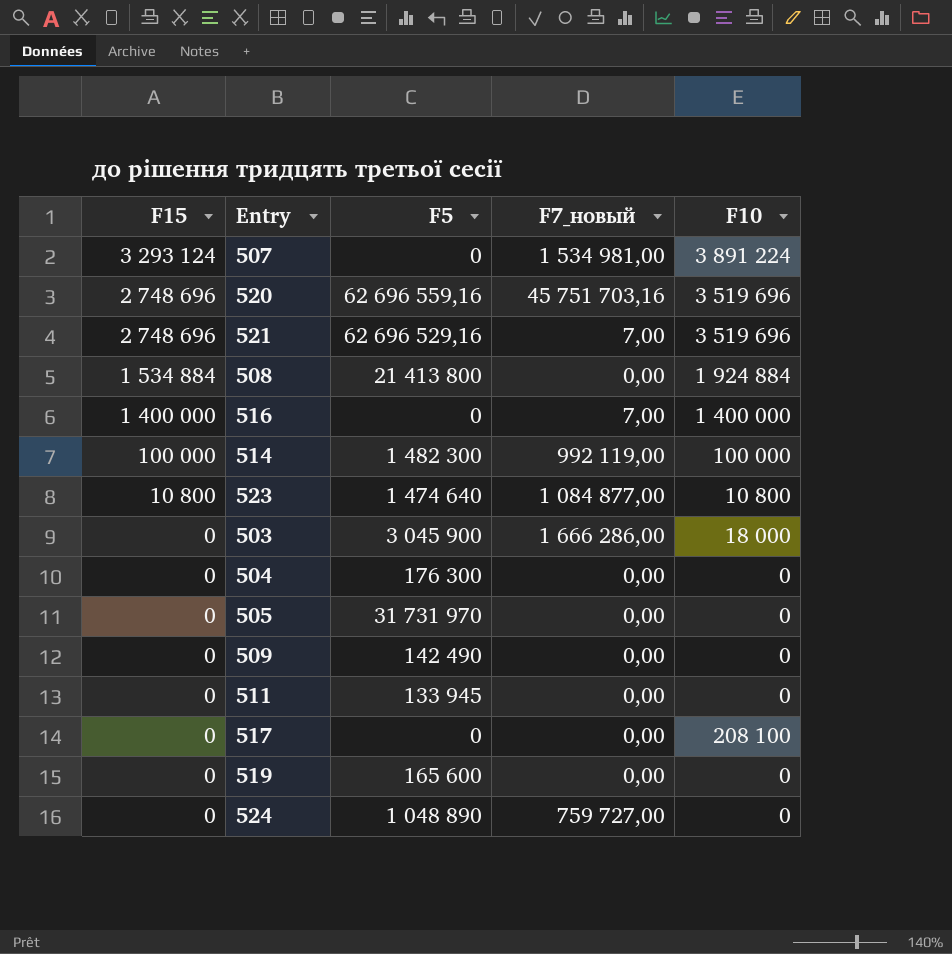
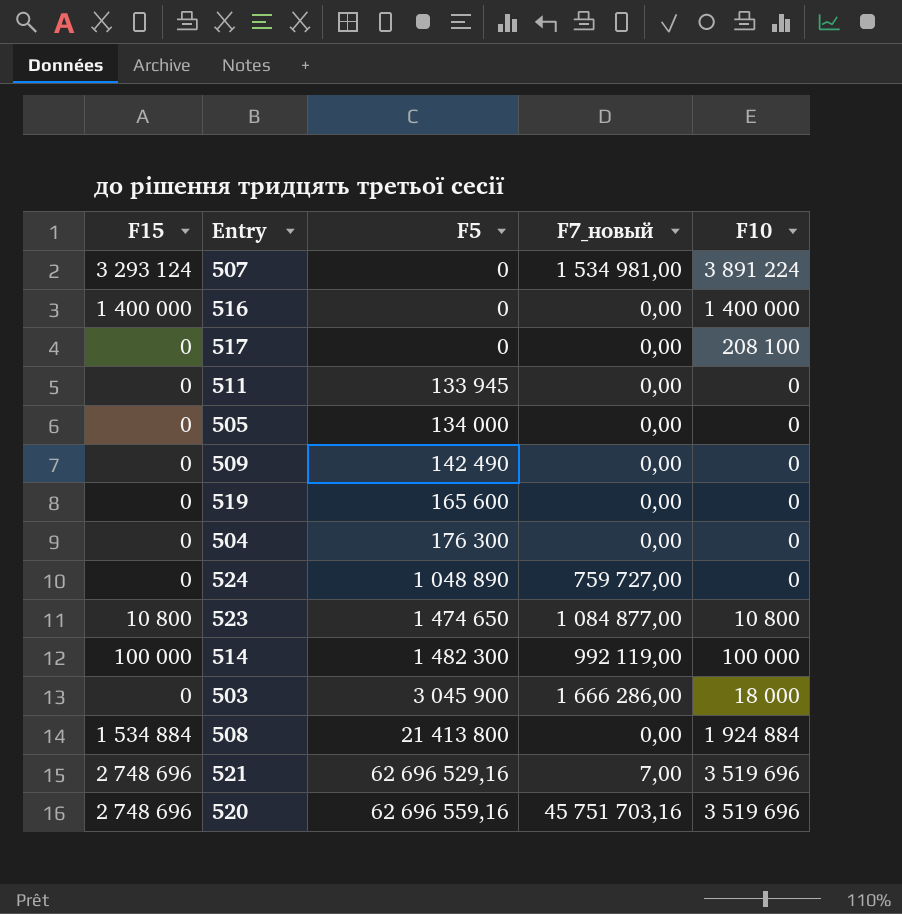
row order: F15 descending -> F5 ascending
516 | F7_новый: 7,00 -> 0,00
505 | F5: 31 731 970 -> 134 000
523 | F5: 1 474 640 -> 1 474 650

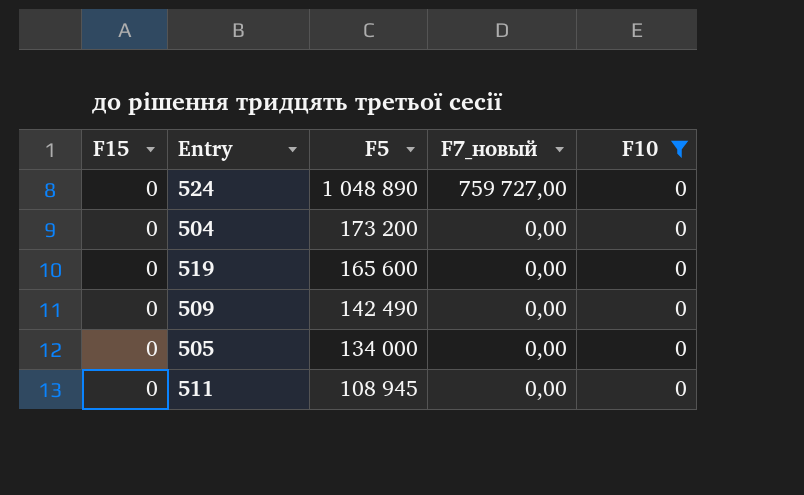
filter: none -> F10 = 0
row order: F5 ascending -> F5 descending
504 | F5: 176 300 -> 173 200
511 | F5: 133 945 -> 108 945

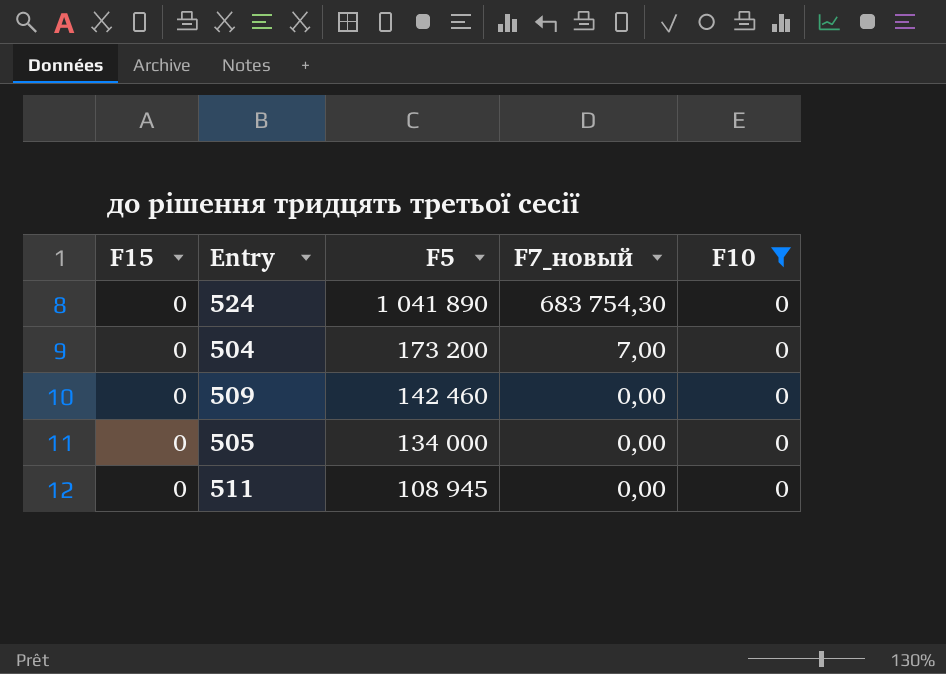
row 519: 0 | 165 600 | 0,00 | 0 -> none
524 | F5: 1 048 890 -> 1 041 890
524 | F7_новый: 759 727,00 -> 683 754,30
504 | F7_новый: 0,00 -> 7,00
509 | F5: 142 490 -> 142 460

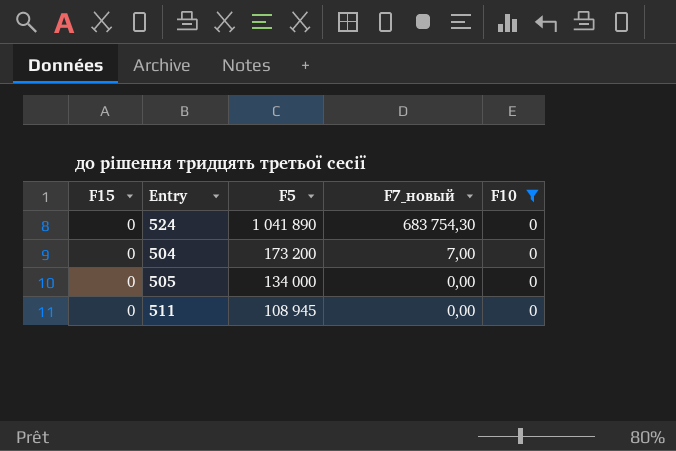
row 509: 0 | 142 460 | 0,00 | 0 -> none

